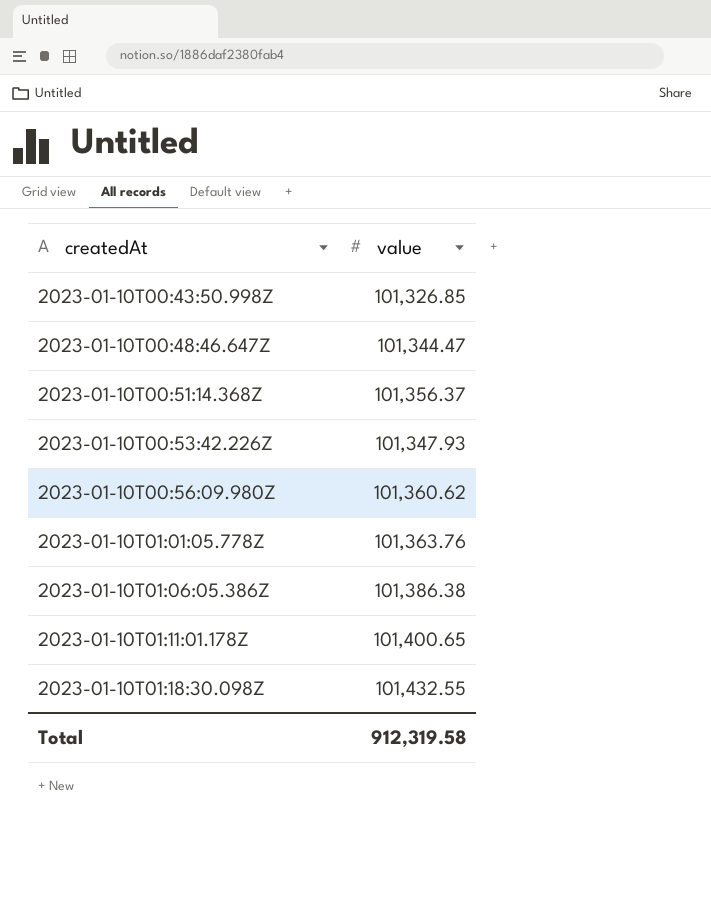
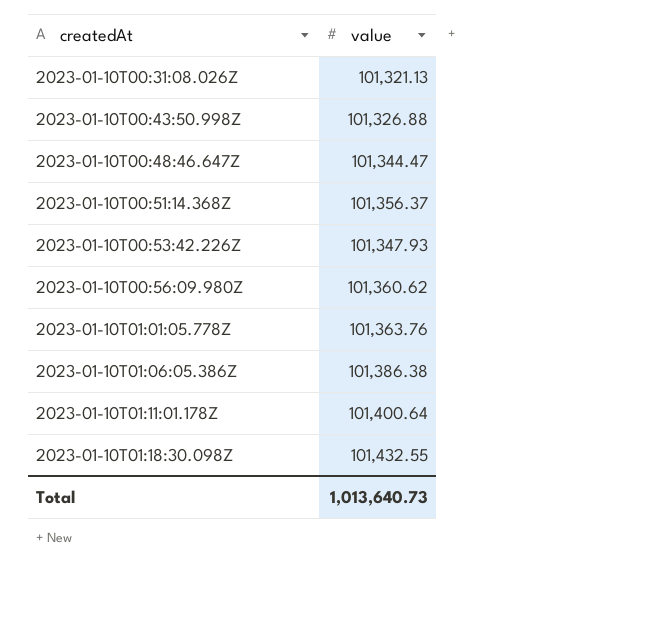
row 2023-01-10T00:31:08.026Z: none -> 101,321.13
2023-01-10T00:43:50.998Z | value: 101,326.85 -> 101,326.88
2023-01-10T01:11:01.178Z | value: 101,400.65 -> 101,400.64
Total | value: 912,319.58 -> 1,013,640.73

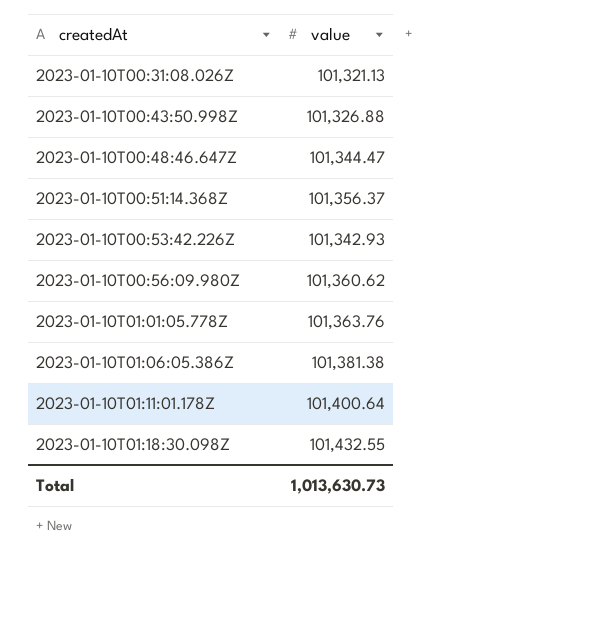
2023-01-10T00:53:42.226Z | value: 101,347.93 -> 101,342.93
2023-01-10T01:06:05.386Z | value: 101,386.38 -> 101,381.38
Total | value: 1,013,640.73 -> 1,013,630.73

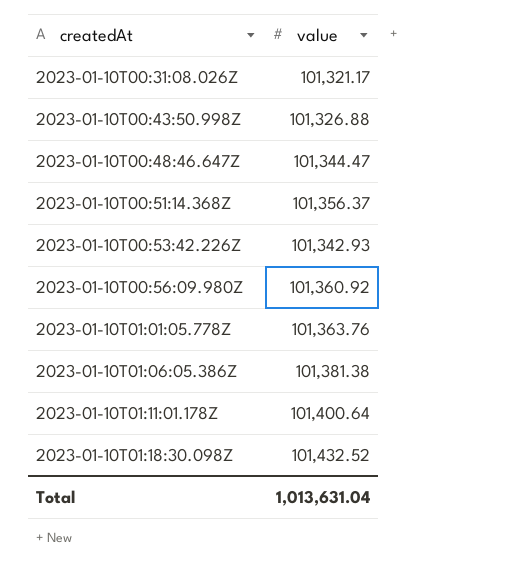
2023-01-10T00:31:08.026Z | value: 101,321.13 -> 101,321.17
2023-01-10T00:56:09.980Z | value: 101,360.62 -> 101,360.92
2023-01-10T01:18:30.098Z | value: 101,432.55 -> 101,432.52
Total | value: 1,013,630.73 -> 1,013,631.04

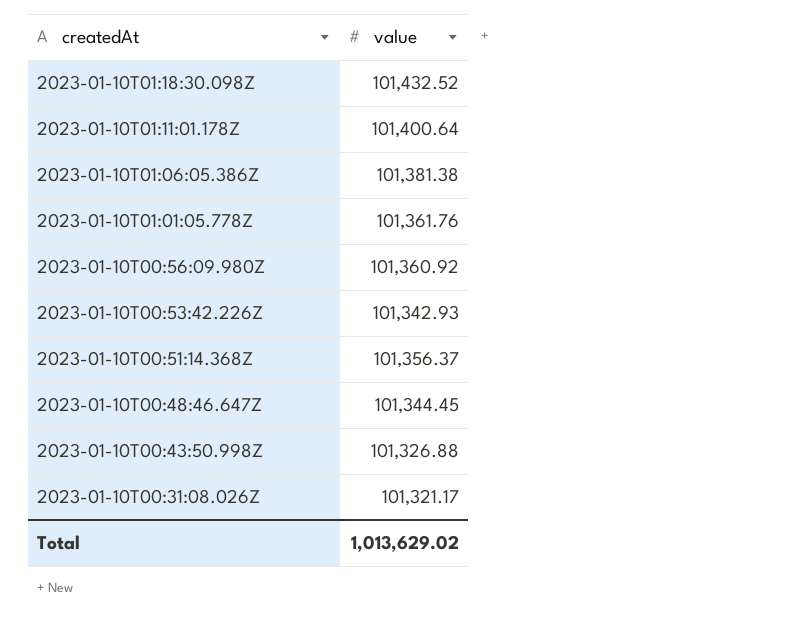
row order: createdAt ascending -> createdAt descending
2023-01-10T01:01:05.778Z | value: 101,363.76 -> 101,361.76
2023-01-10T00:48:46.647Z | value: 101,344.47 -> 101,344.45
Total | value: 1,013,631.04 -> 1,013,629.02

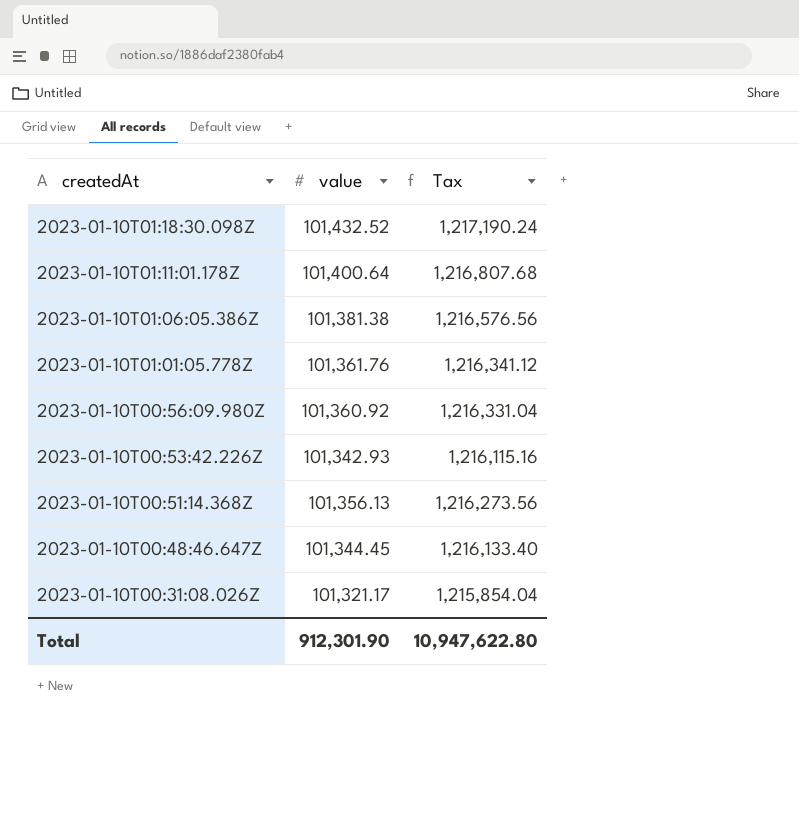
column Tax | formula: none -> [value] * 12
row 2023-01-10T00:43:50.998Z: 101,326.88 -> none
2023-01-10T00:51:14.368Z | value: 101,356.37 -> 101,356.13
Total | value: 1,013,629.02 -> 912,301.90

